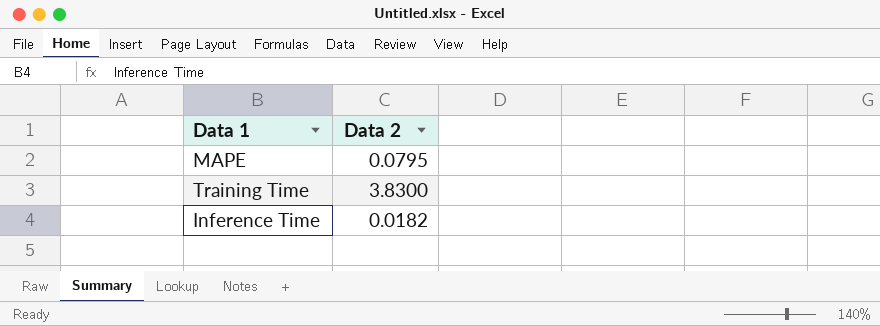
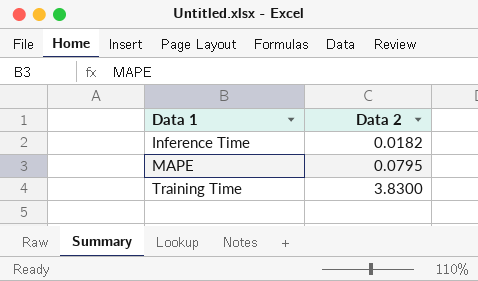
row order: none -> Data 1 ascending

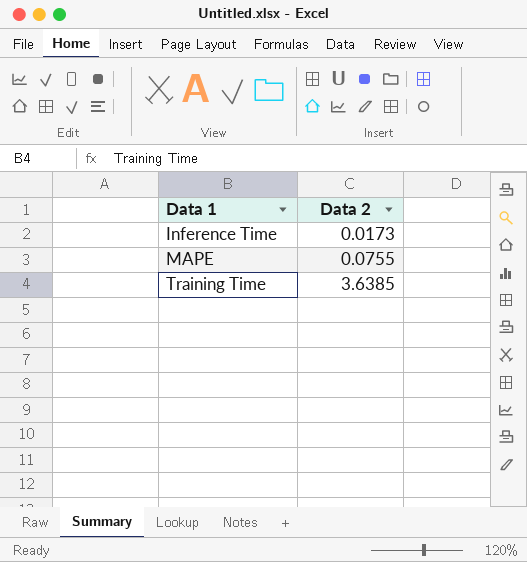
Inference Time | Data 2: 0.0182 -> 0.0173
MAPE | Data 2: 0.0795 -> 0.0755
Training Time | Data 2: 3.8300 -> 3.6385

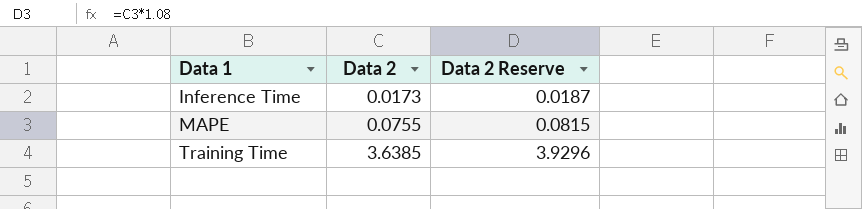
column Data 2 Reserve | formula: none -> [Data 2] * 1.08

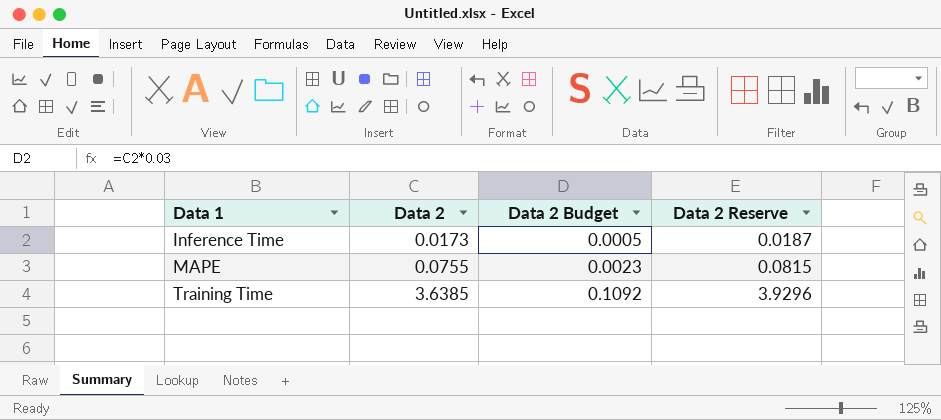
column Data 2 Budget | formula: none -> [Data 2] * 0.03

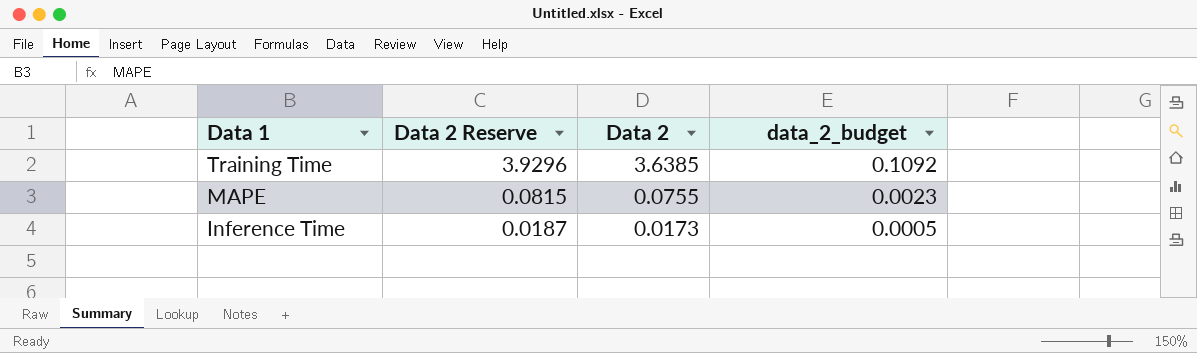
row order: Data 1 ascending -> Data 1 descending
column Data 2 Reserve | position: 4 -> 2
column name: Data 2 Budget -> data_2_budget

